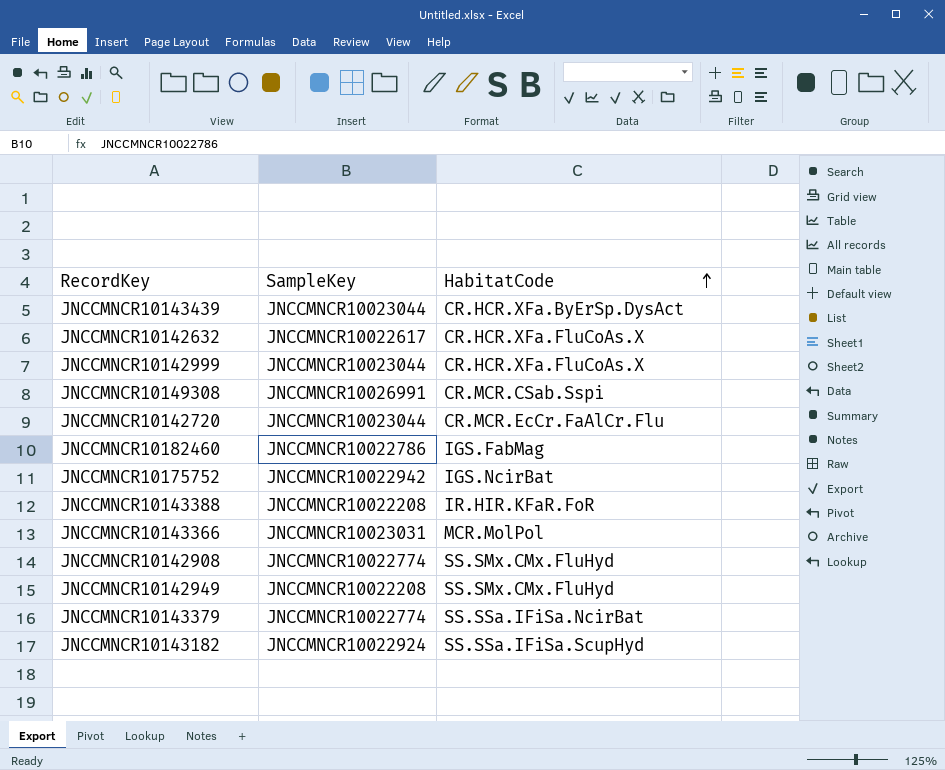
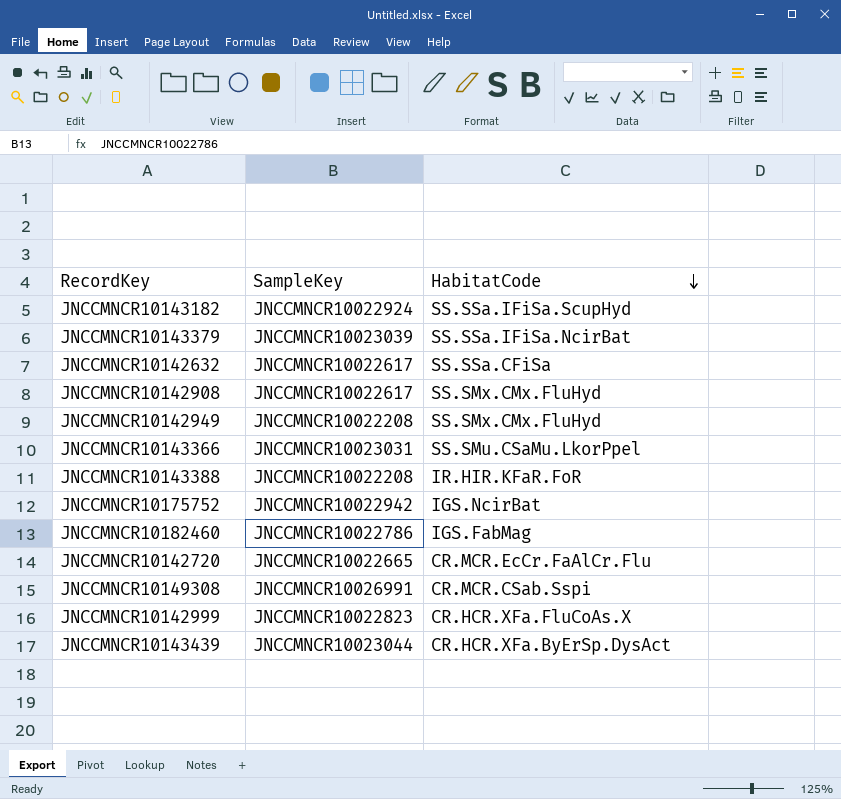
row order: HabitatCode ascending -> HabitatCode descending
JNCCMNCR10143379 | SampleKey: JNCCMNCR10022774 -> JNCCMNCR10023039
JNCCMNCR10142632 | HabitatCode: CR.HCR.XFa.FluCoAs.X -> SS.SSa.CFiSa
JNCCMNCR10142908 | SampleKey: JNCCMNCR10022774 -> JNCCMNCR10022617
JNCCMNCR10143366 | HabitatCode: MCR.MolPol -> SS.SMu.CSaMu.LkorPpel
JNCCMNCR10142720 | SampleKey: JNCCMNCR10023044 -> JNCCMNCR10022665
JNCCMNCR10142999 | SampleKey: JNCCMNCR10023044 -> JNCCMNCR10022823

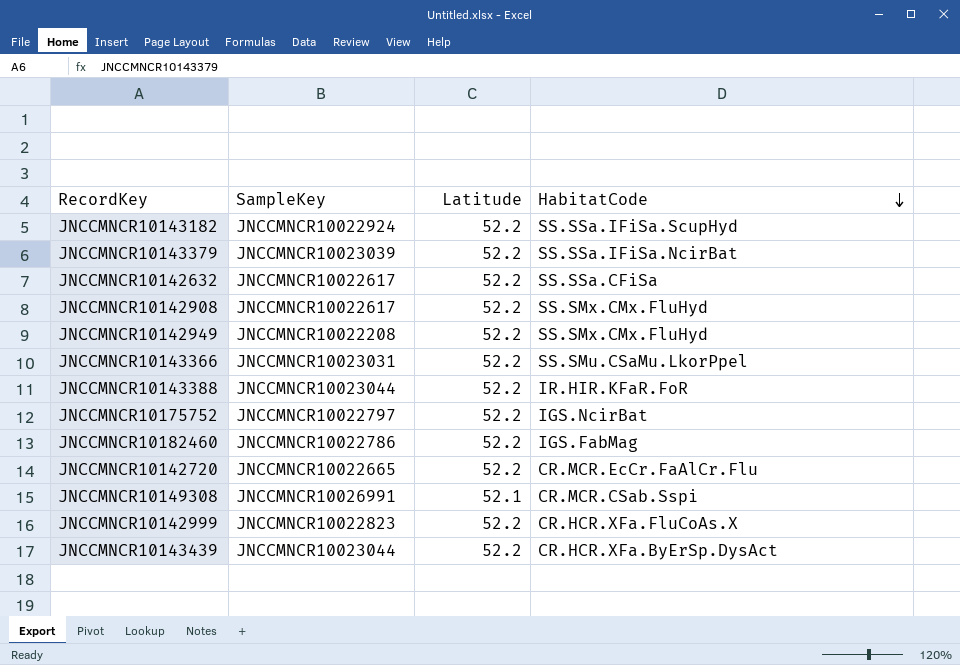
column Latitude | position: none -> 3
JNCCMNCR10143388 | SampleKey: JNCCMNCR10022208 -> JNCCMNCR10023044
JNCCMNCR10175752 | SampleKey: JNCCMNCR10022942 -> JNCCMNCR10022797

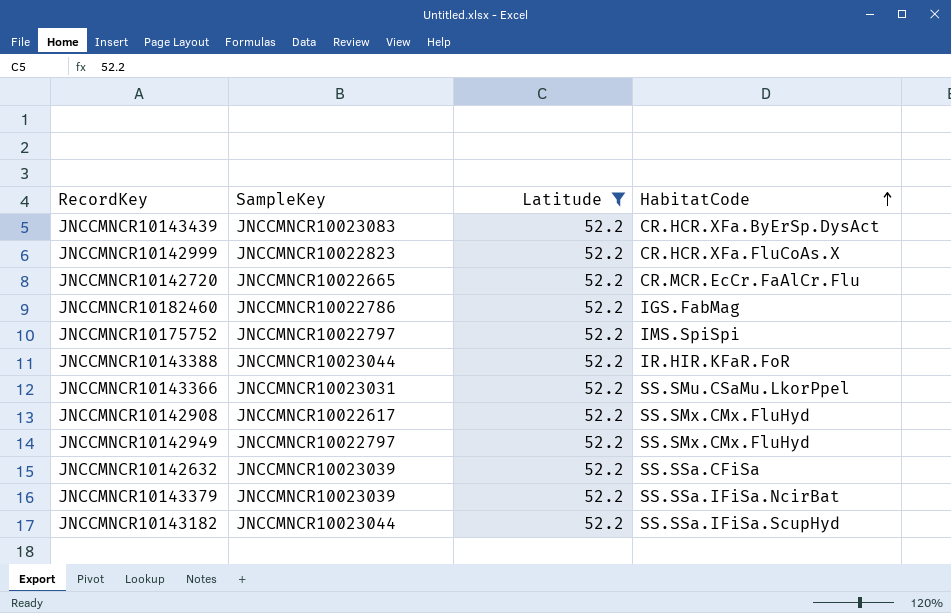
filter: none -> Latitude = 52.2
row order: HabitatCode descending -> HabitatCode ascending
JNCCMNCR10143439 | SampleKey: JNCCMNCR10023044 -> JNCCMNCR10023083
JNCCMNCR10175752 | HabitatCode: IGS.NcirBat -> IMS.SpiSpi
JNCCMNCR10142949 | SampleKey: JNCCMNCR10022208 -> JNCCMNCR10022797
JNCCMNCR10142632 | SampleKey: JNCCMNCR10022617 -> JNCCMNCR10023039
JNCCMNCR10143182 | SampleKey: JNCCMNCR10022924 -> JNCCMNCR10023044

